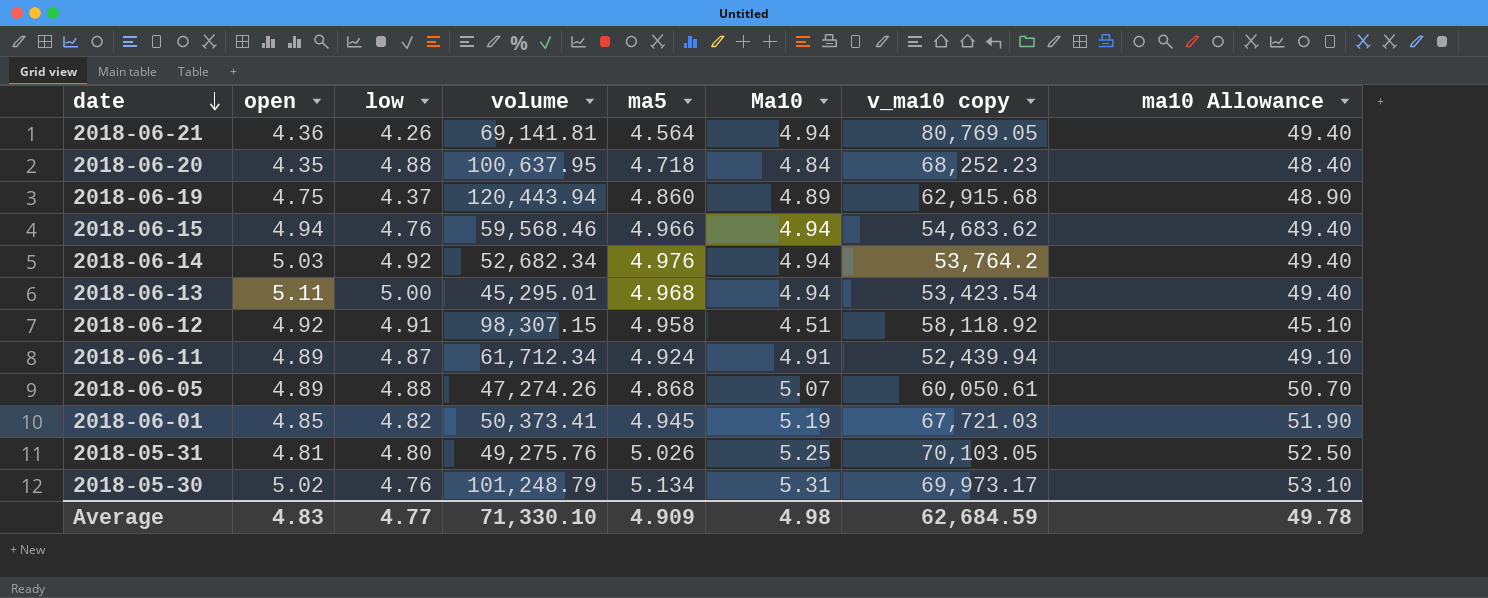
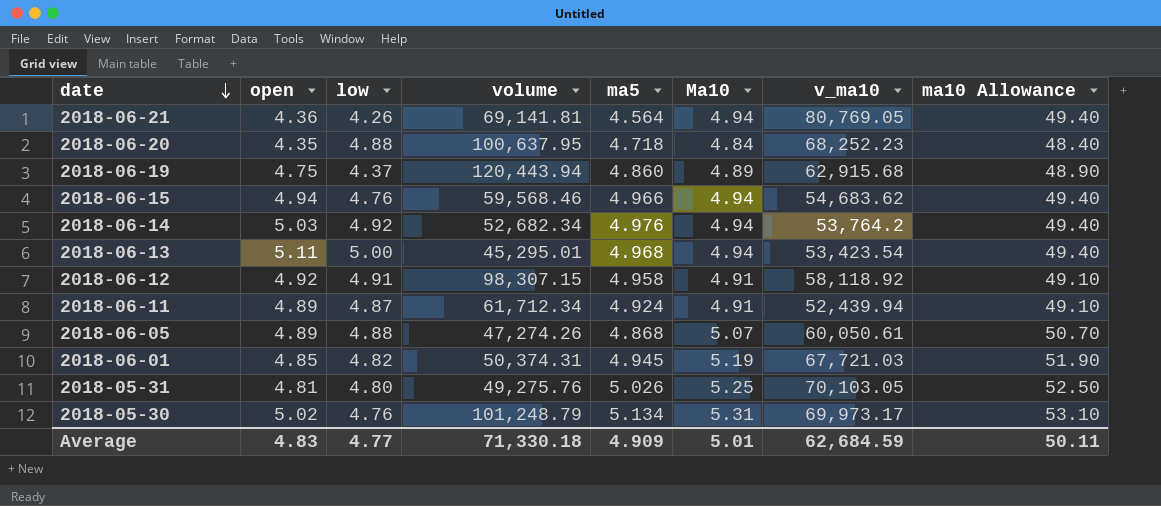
column name: v_ma10 copy -> v_ma10
2018-06-12 | Ma10: 4.51 -> 4.91
2018-06-12 | ma10 Allowance: 45.10 -> 49.10
2018-06-01 | volume: 50,373.41 -> 50,374.31
Average | volume: 71,330.10 -> 71,330.18
Average | Ma10: 4.98 -> 5.01
Average | ma10 Allowance: 49.78 -> 50.11

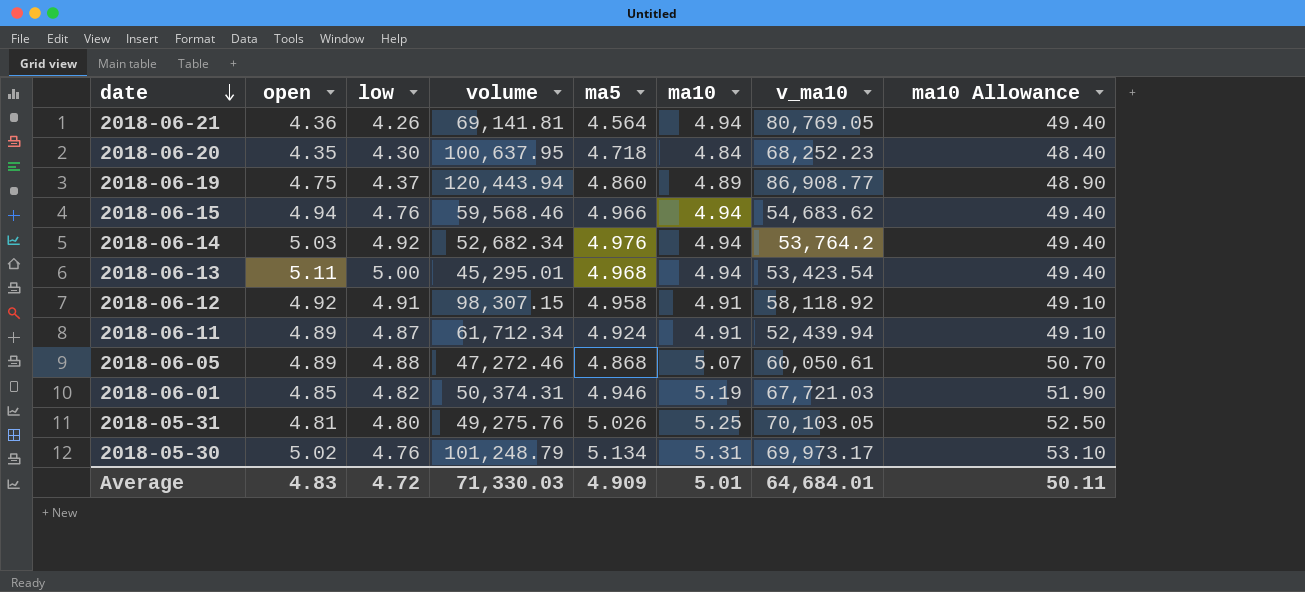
column name: Ma10 -> ma10
2018-06-20 | low: 4.88 -> 4.30
2018-06-19 | v_ma10: 62,915.68 -> 86,908.77
2018-06-05 | volume: 47,274.26 -> 47,272.46
2018-06-01 | ma5: 4.945 -> 4.946
Average | low: 4.77 -> 4.72
Average | volume: 71,330.18 -> 71,330.03
Average | v_ma10: 62,684.59 -> 64,684.01

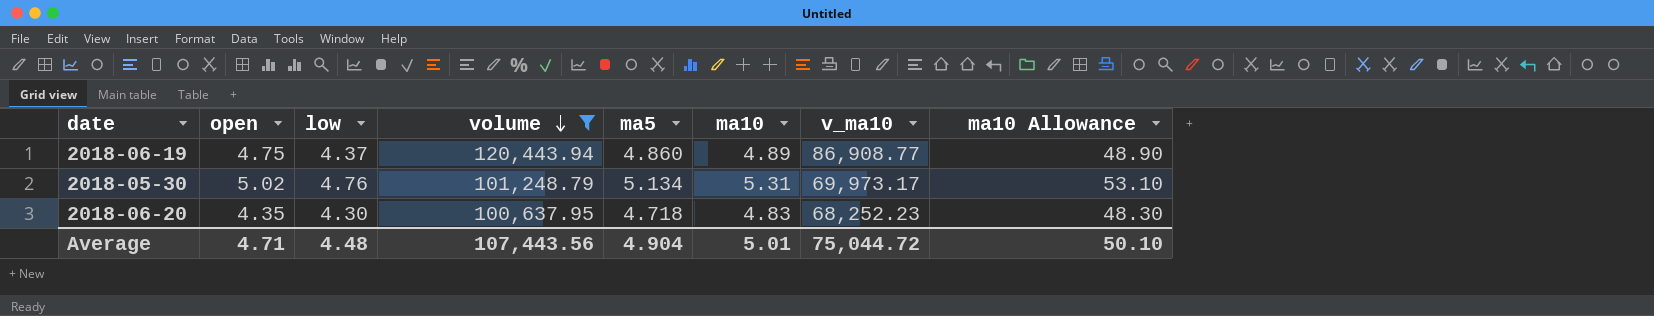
filter: none -> volume >= 100,637.95
row order: date descending -> volume descending
2018-06-20 | ma10: 4.84 -> 4.83
2018-06-20 | ma10 Allowance: 48.40 -> 48.30
Average | open: 4.83 -> 4.71
Average | low: 4.72 -> 4.48
Average | volume: 71,330.03 -> 107,443.56
Average | ma5: 4.909 -> 4.904
Average | v_ma10: 64,684.01 -> 75,044.72
Average | ma10 Allowance: 50.11 -> 50.10

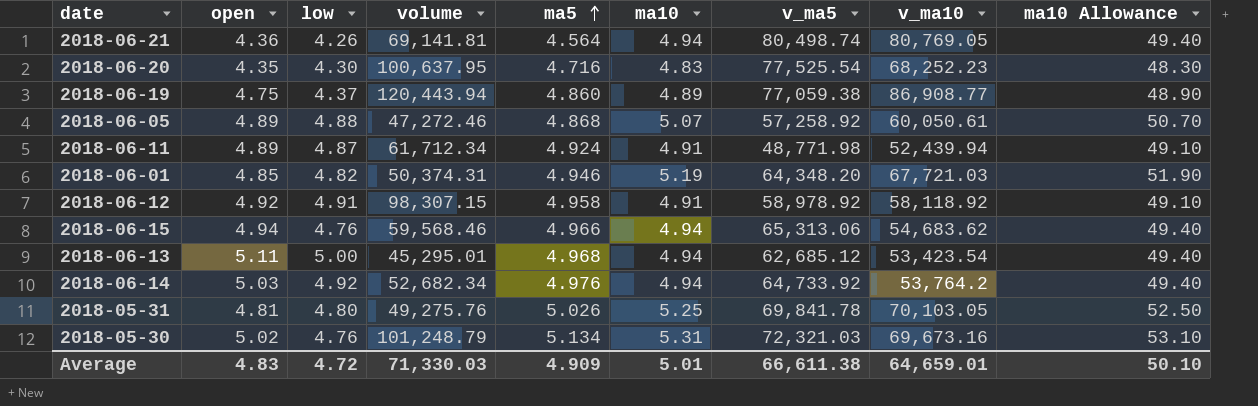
filter: volume >= 100,637.95 -> none
row order: volume descending -> ma5 ascending
column v_ma5 | position: none -> 7
2018-06-20 | ma5: 4.718 -> 4.716
2018-05-30 | v_ma10: 69,973.17 -> 69,673.16
Average | open: 4.71 -> 4.83
Average | low: 4.48 -> 4.72
Average | volume: 107,443.56 -> 71,330.03
Average | ma5: 4.904 -> 4.909
Average | v_ma10: 75,044.72 -> 64,659.01

